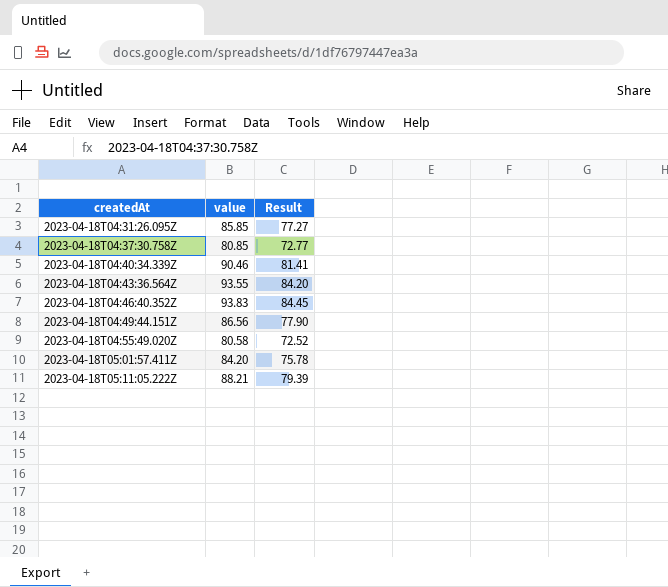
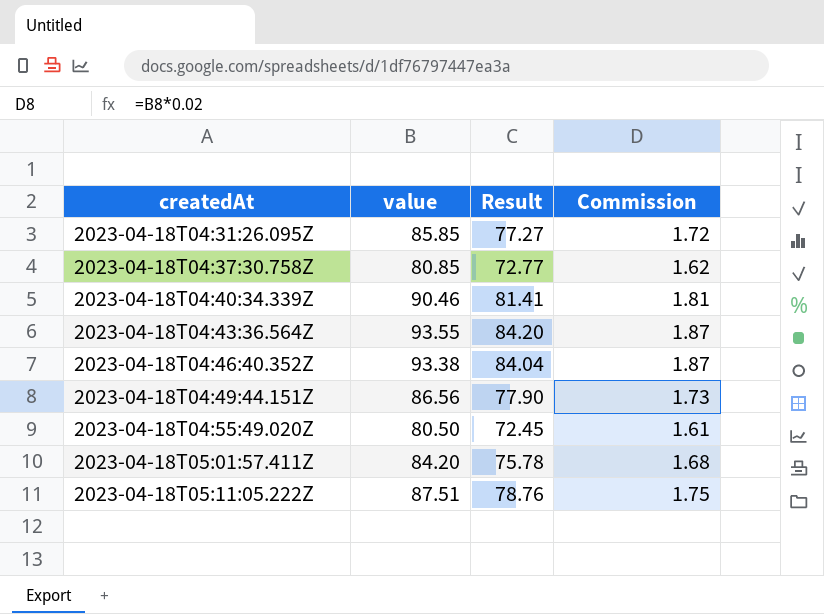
column Commission | formula: none -> [value] * 0.02
2023-04-18T04:46:40.352Z | value: 93.83 -> 93.38
2023-04-18T04:46:40.352Z | Result: 84.45 -> 84.04
2023-04-18T04:55:49.020Z | value: 80.58 -> 80.50
2023-04-18T04:55:49.020Z | Result: 72.52 -> 72.45
2023-04-18T05:11:05.222Z | value: 88.21 -> 87.51
2023-04-18T05:11:05.222Z | Result: 79.39 -> 78.76

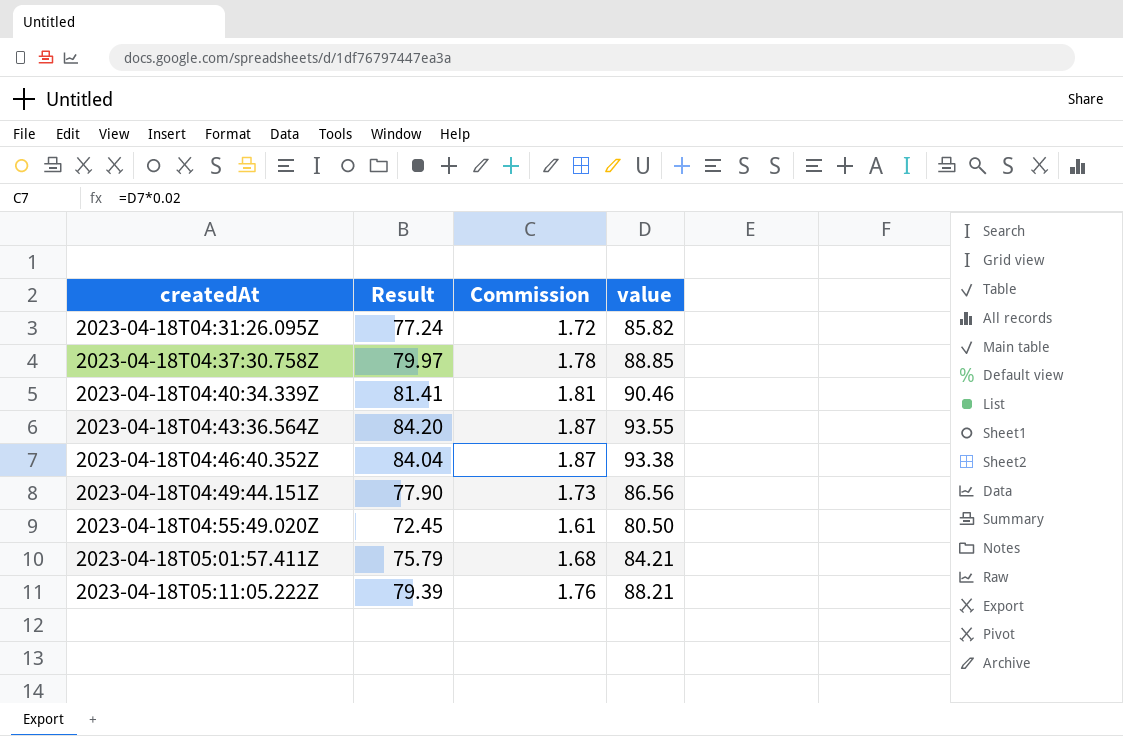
column value | position: 2 -> 4
2023-04-18T04:31:26.095Z | Result: 77.27 -> 77.24
2023-04-18T04:31:26.095Z | value: 85.85 -> 85.82
2023-04-18T04:37:30.758Z | Result: 72.77 -> 79.97
2023-04-18T04:37:30.758Z | Commission: 1.62 -> 1.78
2023-04-18T04:37:30.758Z | value: 80.85 -> 88.85
2023-04-18T05:01:57.411Z | Result: 75.78 -> 75.79
2023-04-18T05:01:57.411Z | value: 84.20 -> 84.21
2023-04-18T05:11:05.222Z | Result: 78.76 -> 79.39
2023-04-18T05:11:05.222Z | Commission: 1.75 -> 1.76
2023-04-18T05:11:05.222Z | value: 87.51 -> 88.21

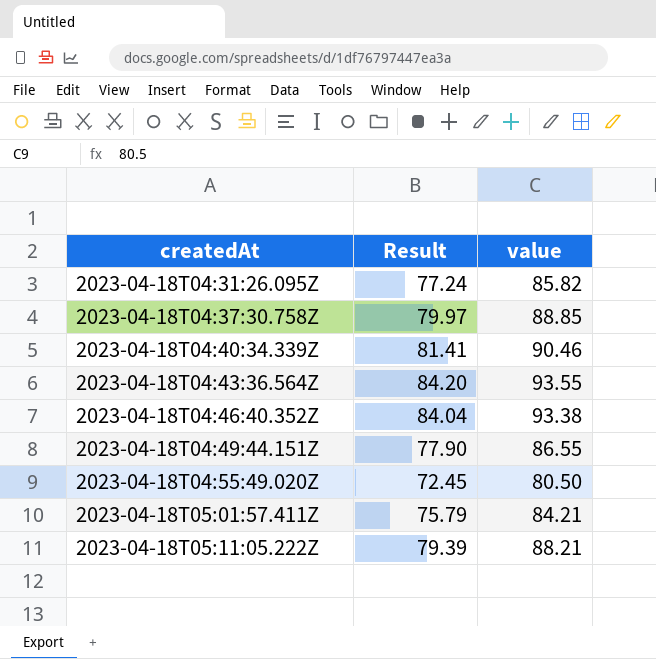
column Commission | formula: [value] * 0.02 -> none
2023-04-18T04:49:44.151Z | value: 86.56 -> 86.55

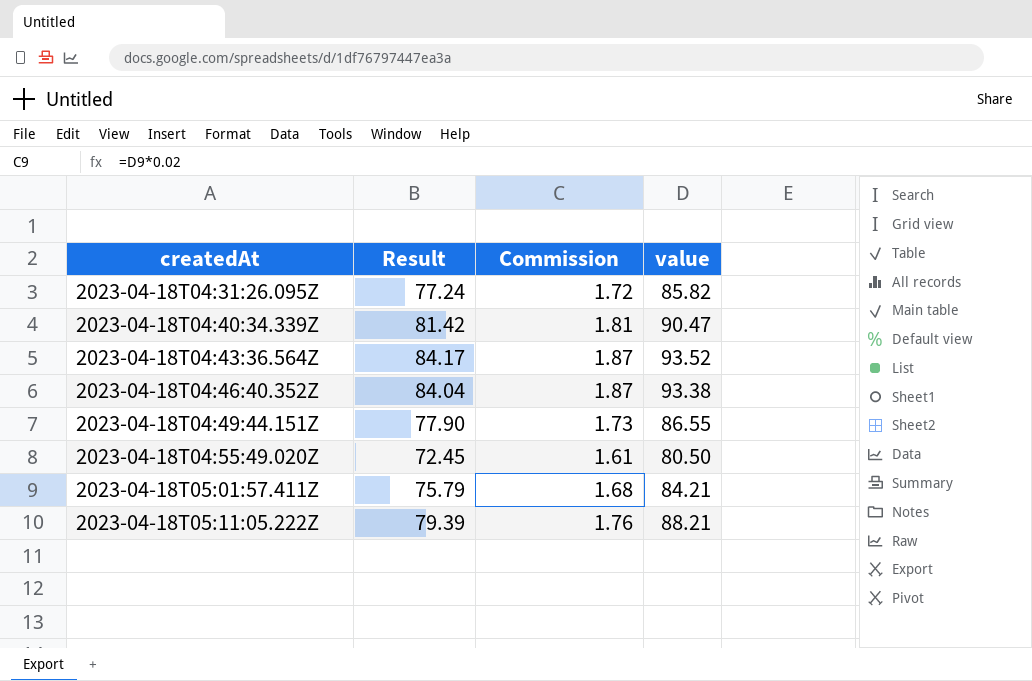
column Commission | formula: none -> [value] * 0.02
row 2023-04-18T04:37:30.758Z: 79.97 | 88.85 -> none
2023-04-18T04:40:34.339Z | Result: 81.41 -> 81.42
2023-04-18T04:40:34.339Z | value: 90.46 -> 90.47
2023-04-18T04:43:36.564Z | Result: 84.20 -> 84.17
2023-04-18T04:43:36.564Z | value: 93.55 -> 93.52

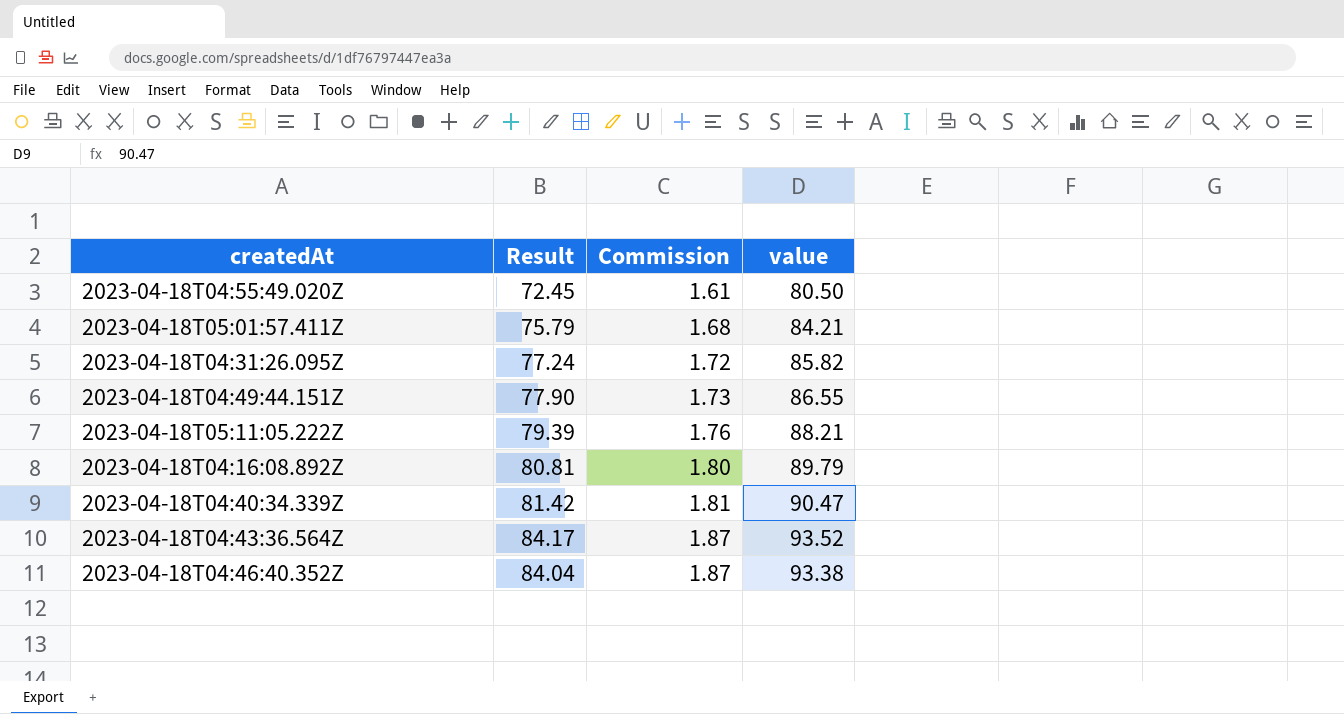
row order: createdAt ascending -> Commission ascending
row 2023-04-18T04:16:08.892Z: none -> 80.81 | 1.80 | 89.79

